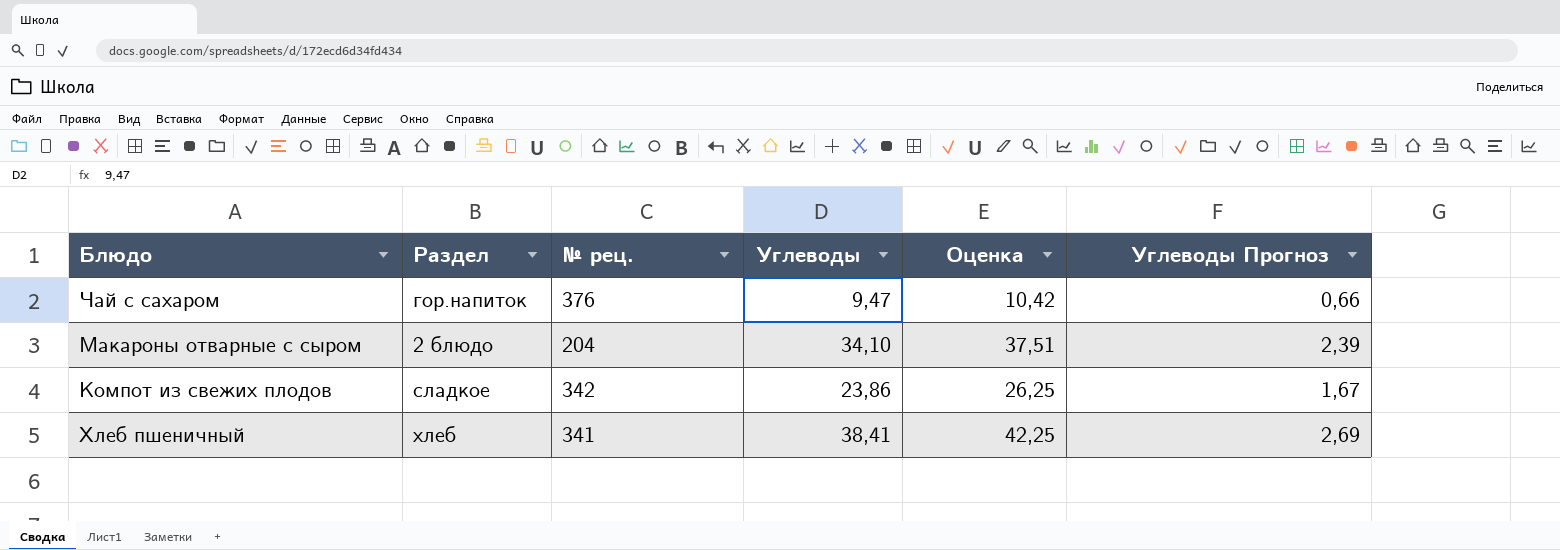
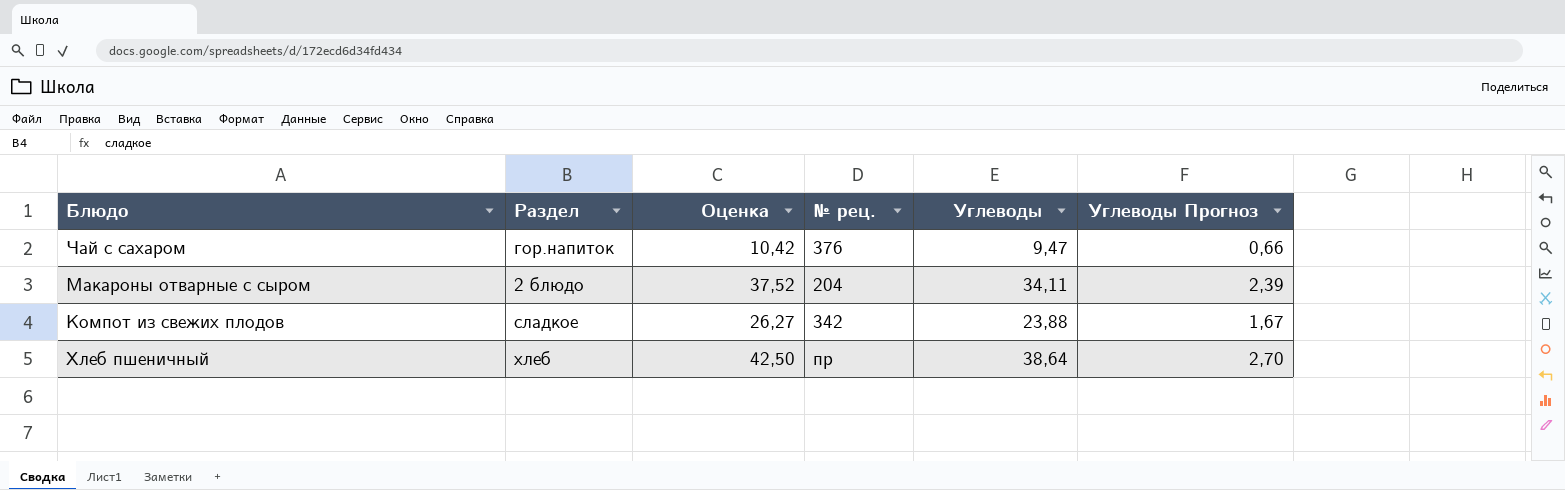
column Оценка | position: 5 -> 3
Макароны отварные с сыром | Оценка: 37,51 -> 37,52
Макароны отварные с сыром | Углеводы: 34,10 -> 34,11
Компот из свежих плодов | Оценка: 26,25 -> 26,27
Компот из свежих плодов | Углеводы: 23,86 -> 23,88
Хлеб пшеничный | Оценка: 42,25 -> 42,50
Хлеб пшеничный | № рец.: 341 -> пр
Хлеб пшеничный | Углеводы: 38,41 -> 38,64
Хлеб пшеничный | Углеводы Прогноз: 2,69 -> 2,70

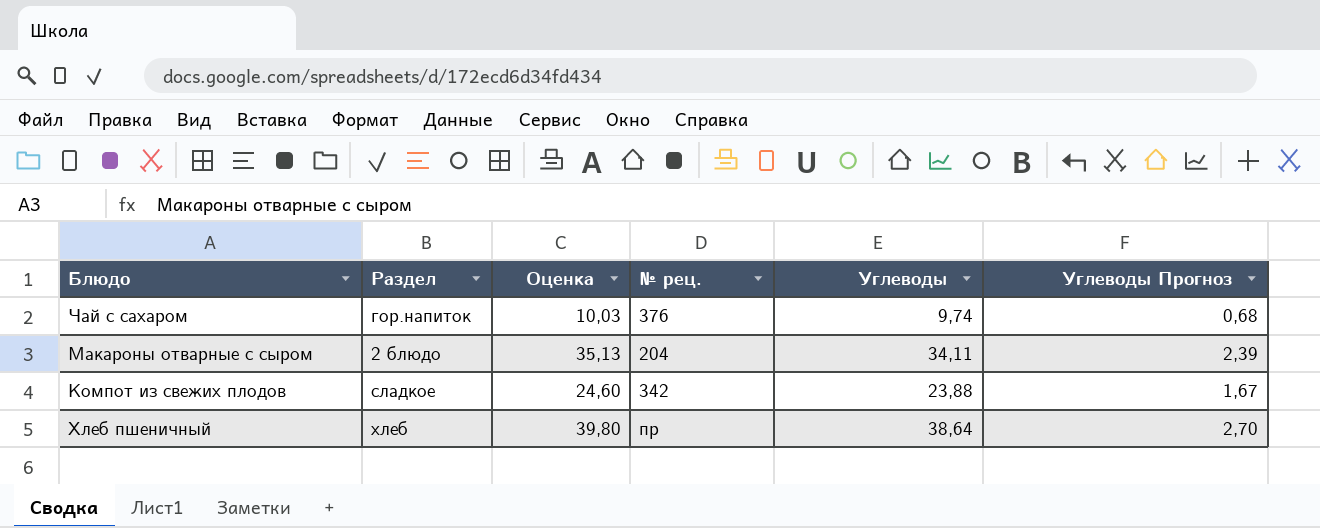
column Оценка | formula: [Углеводы] * 1,1 -> [Углеводы] * 1,03
Чай с сахаром | Углеводы: 9,47 -> 9,74
Чай с сахаром | Углеводы Прогноз: 0,66 -> 0,68

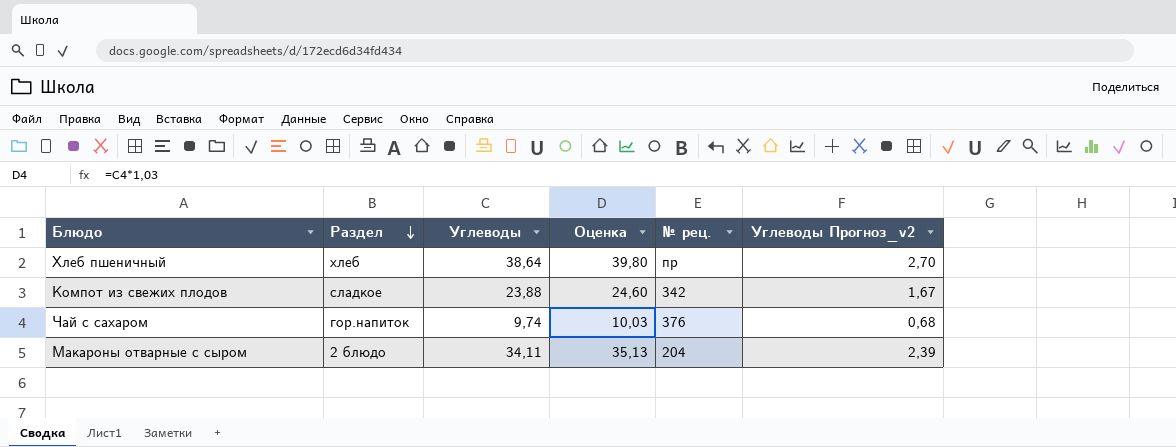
row order: none -> Раздел descending
column Углеводы | position: 5 -> 3
column name: Углеводы Прогноз -> Углеводы Прогноз_v2

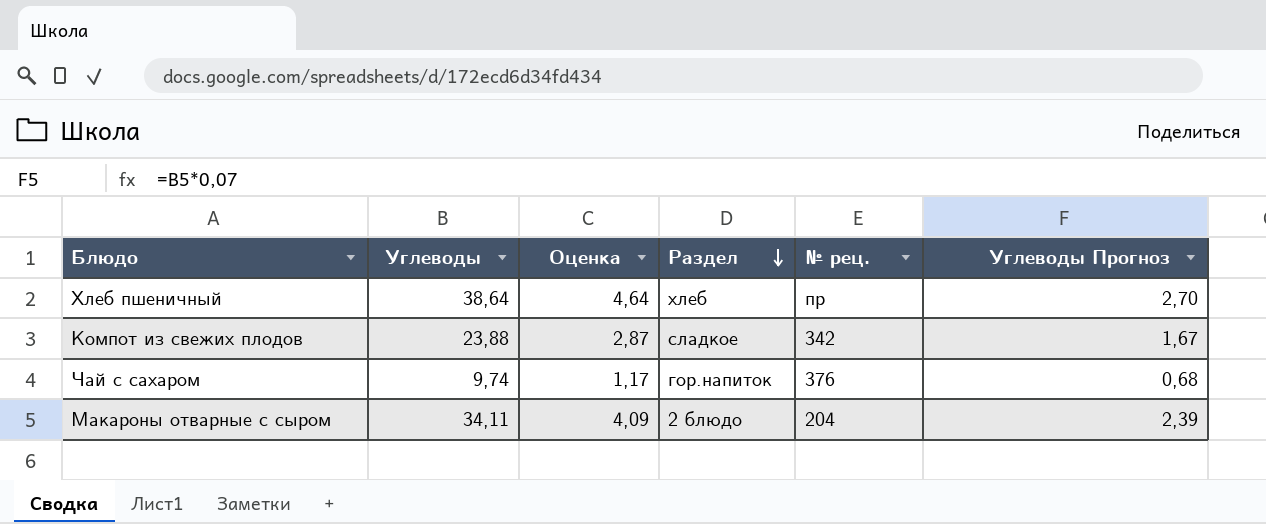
column Оценка | formula: [Углеводы] * 1,03 -> [Углеводы] * 0,12
column Раздел | position: 2 -> 4
column name: Углеводы Прогноз_v2 -> Углеводы Прогноз

